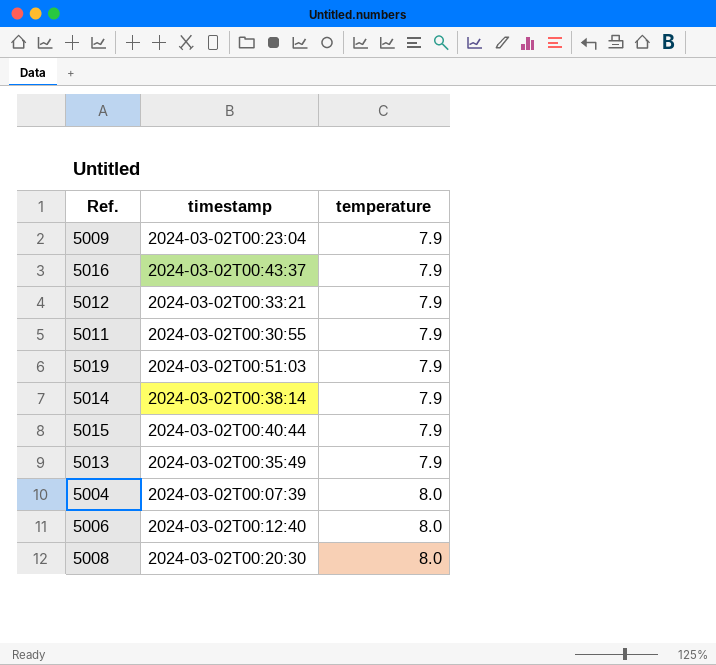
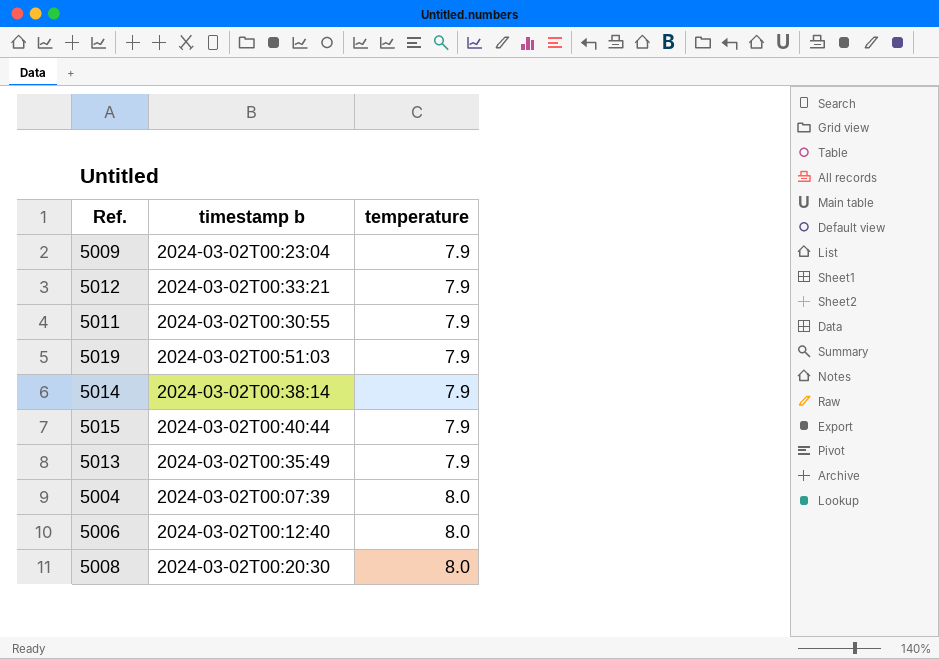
column name: timestamp -> timestamp b
row 5016: 2024-03-02T00:43:37 | 7.9 -> none

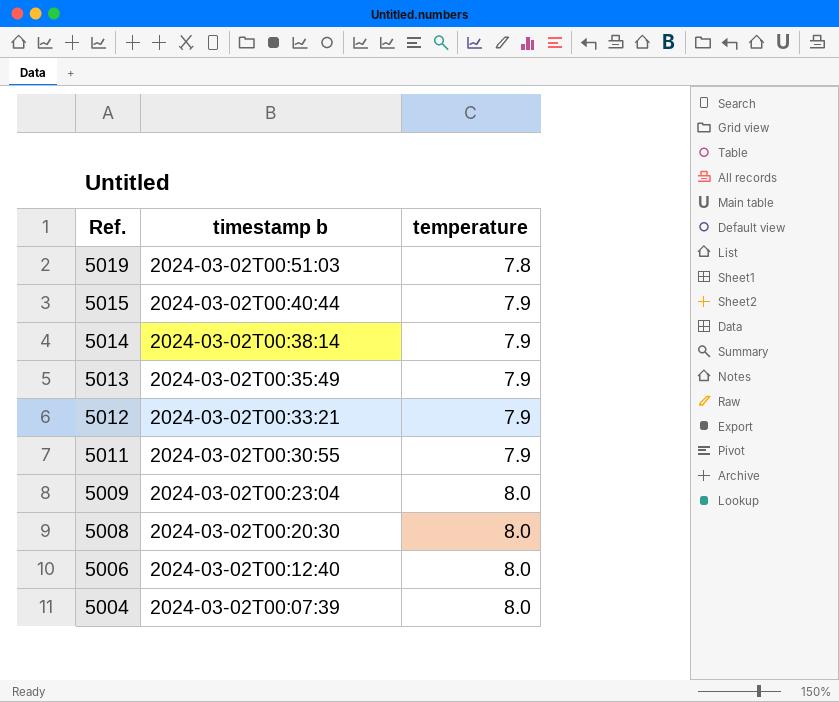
row order: temperature ascending -> Ref. descending
5019 | temperature: 7.9 -> 7.8
5009 | temperature: 7.9 -> 8.0

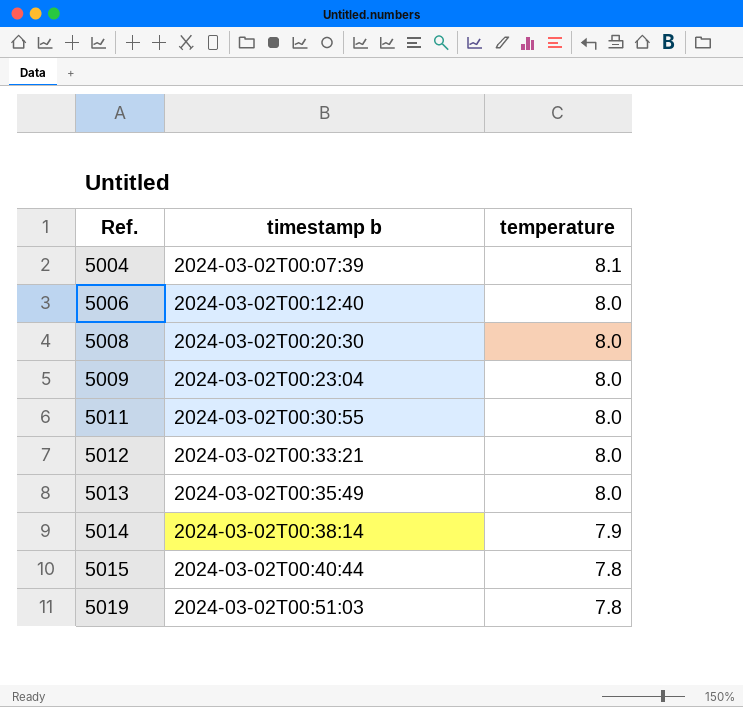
row order: Ref. descending -> Ref. ascending
5004 | temperature: 8.0 -> 8.1
5011 | temperature: 7.9 -> 8.0
5012 | temperature: 7.9 -> 8.0
5013 | temperature: 7.9 -> 8.0
5015 | temperature: 7.9 -> 7.8

